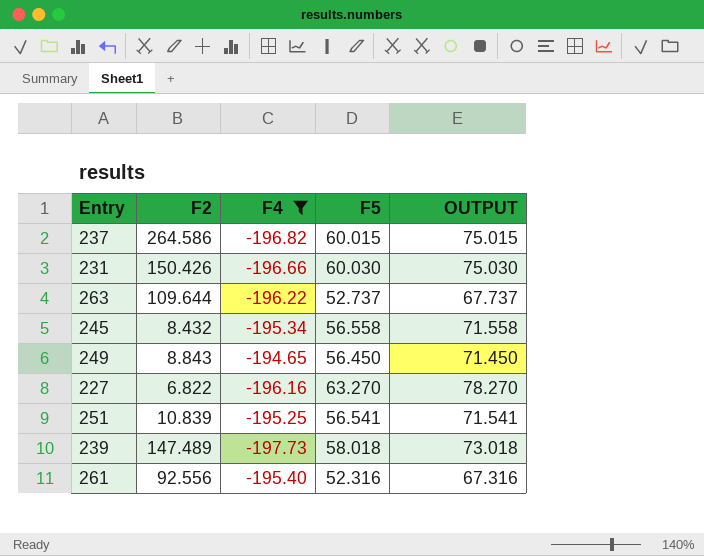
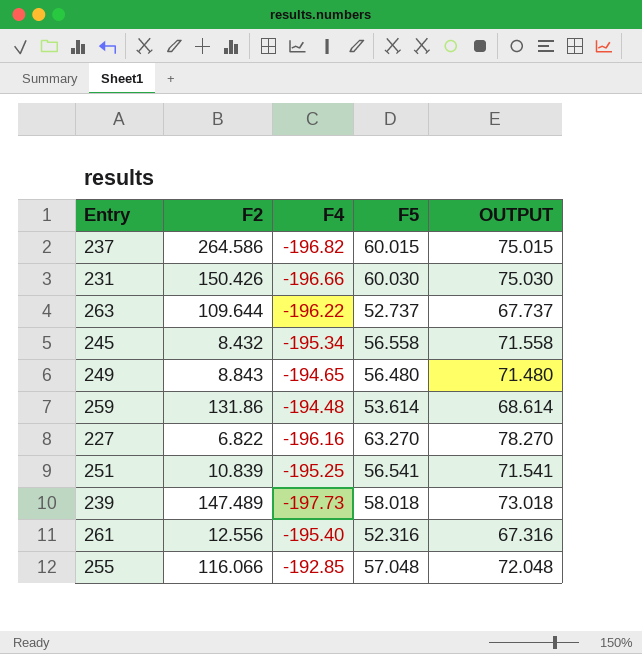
filter: F4 <= -194.65 -> none
249 | F5: 56.450 -> 56.480
249 | OUTPUT: 71.450 -> 71.480
261 | F2: 92.556 -> 12.556

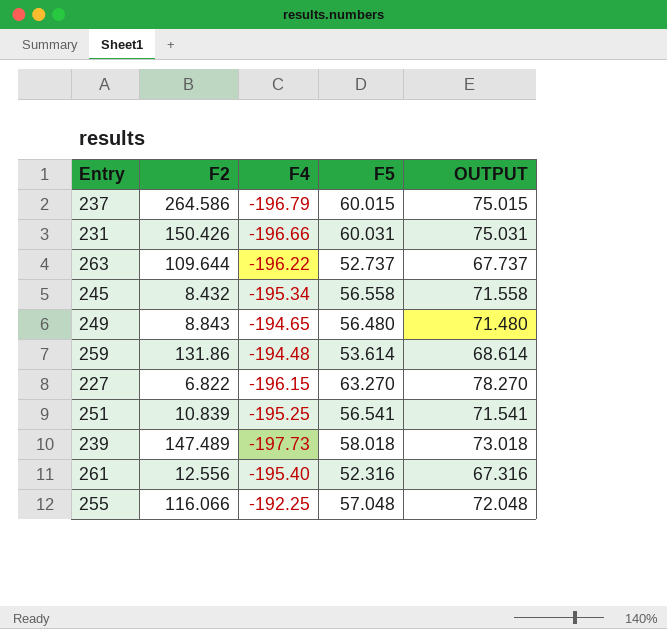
237 | F4: -196.82 -> -196.79
231 | F5: 60.030 -> 60.031
231 | OUTPUT: 75.030 -> 75.031
227 | F4: -196.16 -> -196.15
255 | F4: -192.85 -> -192.25

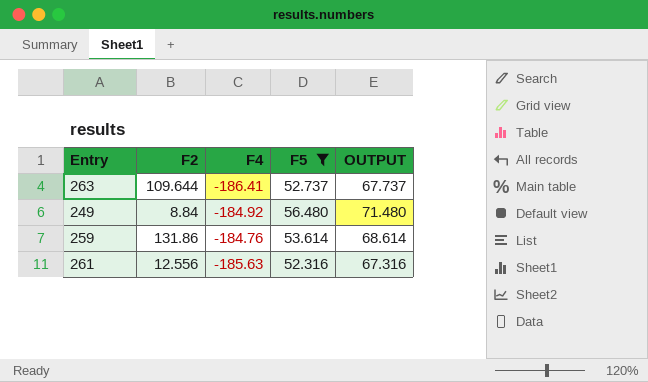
filter: none -> F5 <= 56.480
263 | F4: -196.22 -> -186.41
249 | F2: 8.843 -> 8.84
249 | F4: -194.65 -> -184.92
259 | F4: -194.48 -> -184.76
261 | F4: -195.40 -> -185.63

